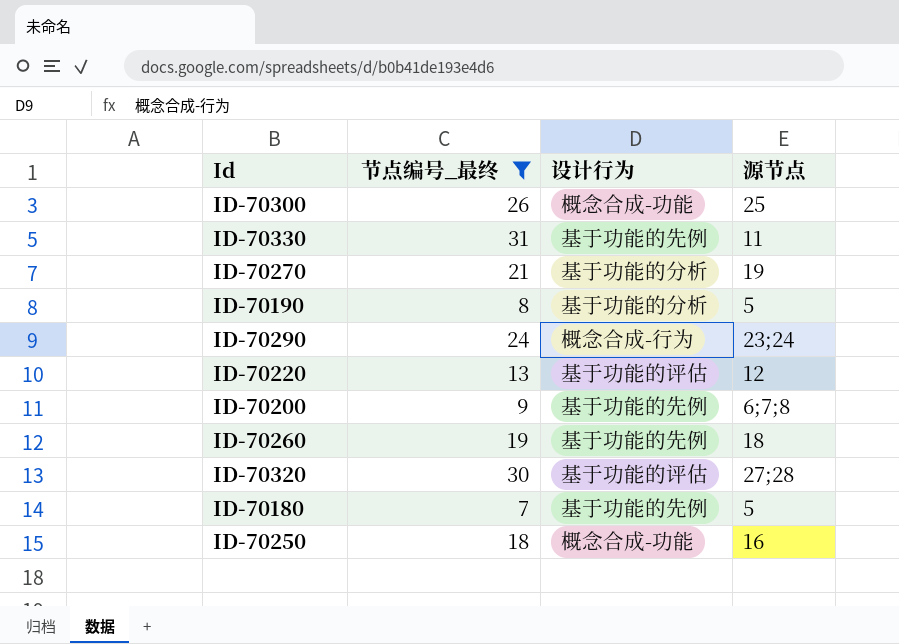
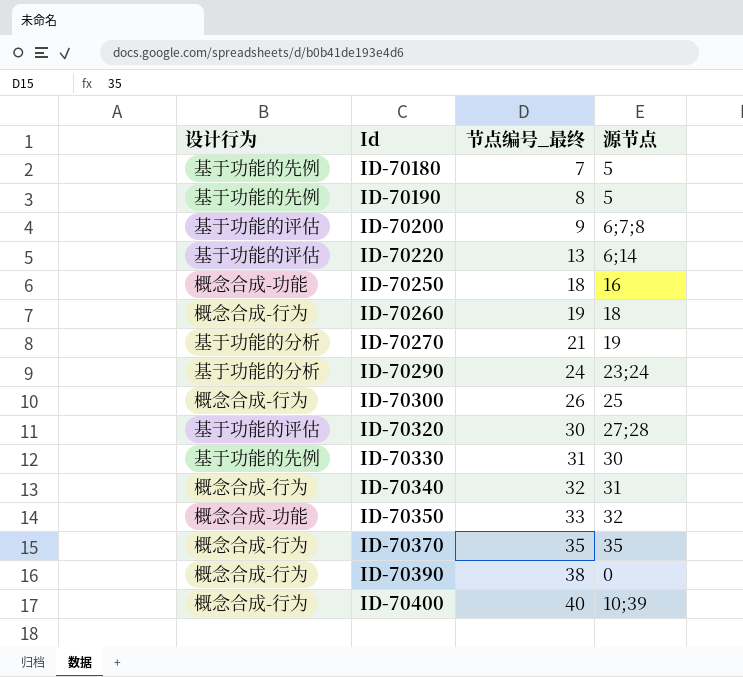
filter: 节点编号_最终 <= 31 -> none
row order: none -> Id ascending
column 设计行为 | position: 3 -> 1
ID-70190 | 设计行为: 基于功能的分析 -> 基于功能的先例
ID-70200 | 设计行为: 基于功能的先例 -> 基于功能的评估
ID-70220 | 源节点: 12 -> 6;14
ID-70260 | 设计行为: 基于功能的先例 -> 概念合成-行为
ID-70290 | 设计行为: 概念合成-行为 -> 基于功能的分析
ID-70300 | 设计行为: 概念合成-功能 -> 概念合成-行为
ID-70330 | 源节点: 11 -> 30

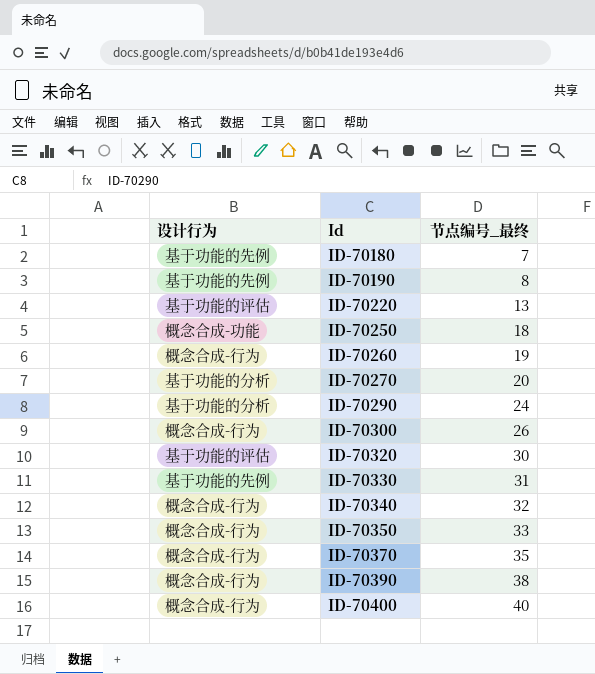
column 源节点 | position: 4 -> none
row ID-70200: 基于功能的评估 | 9 | 6;7;8 -> none
ID-70270 | 节点编号_最终: 21 -> 20
ID-70350 | 设计行为: 概念合成-功能 -> 概念合成-行为

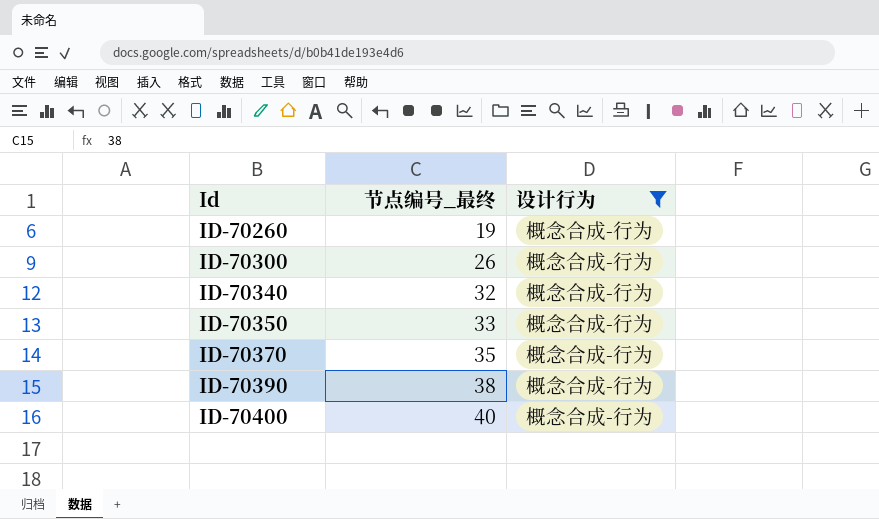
filter: none -> 设计行为 = 概念合成-行为
column 设计行为 | position: 1 -> 3

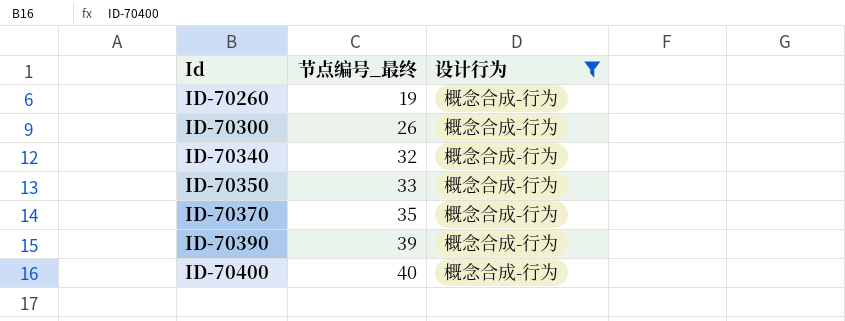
ID-70390 | 节点编号_最终: 38 -> 39

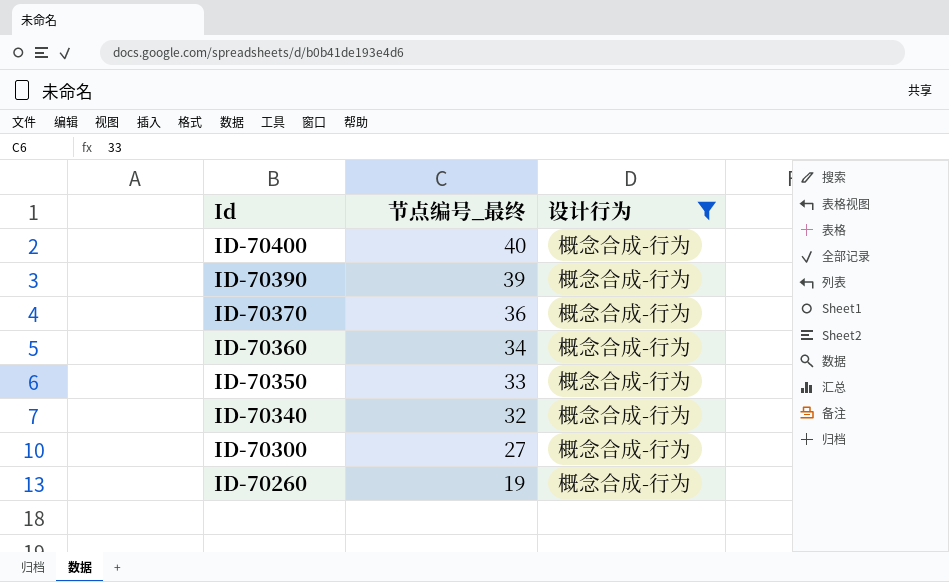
row order: Id ascending -> Id descending
ID-70370 | 节点编号_最终: 35 -> 36
row ID-70360: none -> 34 | 概念合成-行为
ID-70300 | 节点编号_最终: 26 -> 27

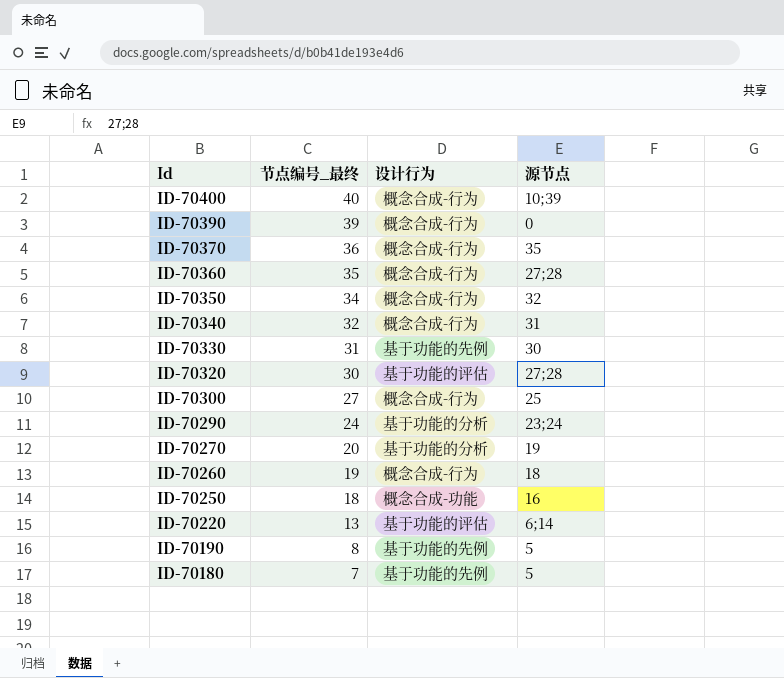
filter: 设计行为 = 概念合成-行为 -> none
column 源节点 | position: none -> 4
ID-70360 | 节点编号_最终: 34 -> 35
ID-70350 | 节点编号_最终: 33 -> 34

